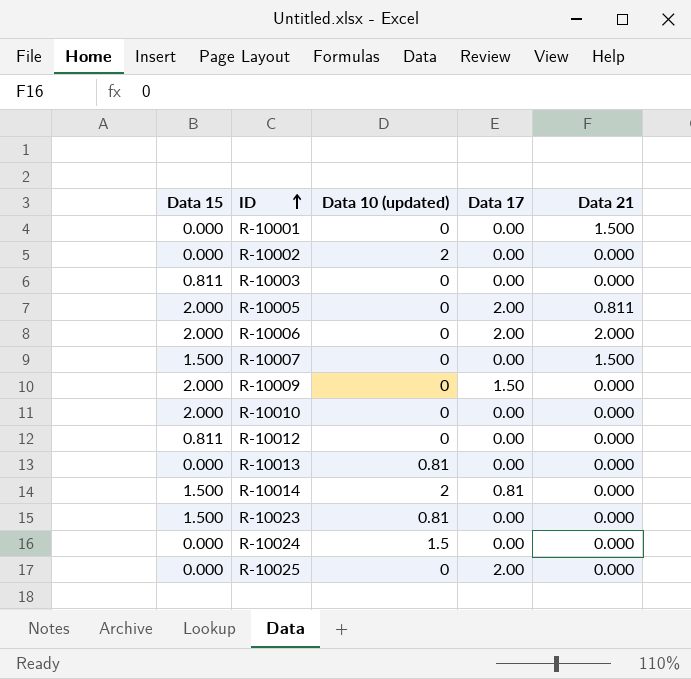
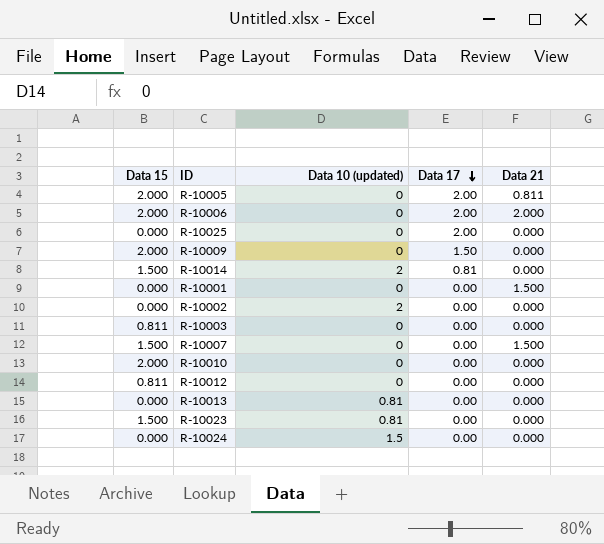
row order: ID ascending -> Data 17 descending

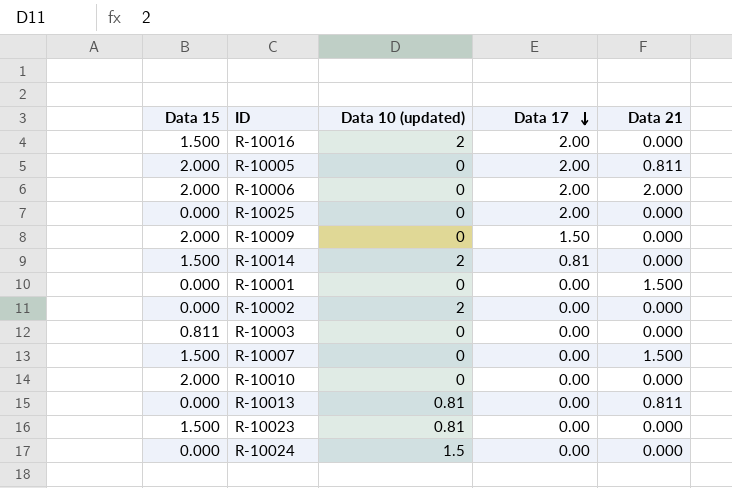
row R-10012: 0.811 | 0 | 0.00 | 0.000 -> none
row R-10016: none -> 1.500 | 2 | 2.00 | 0.000
R-10013 | Data 21: 0.000 -> 0.811

